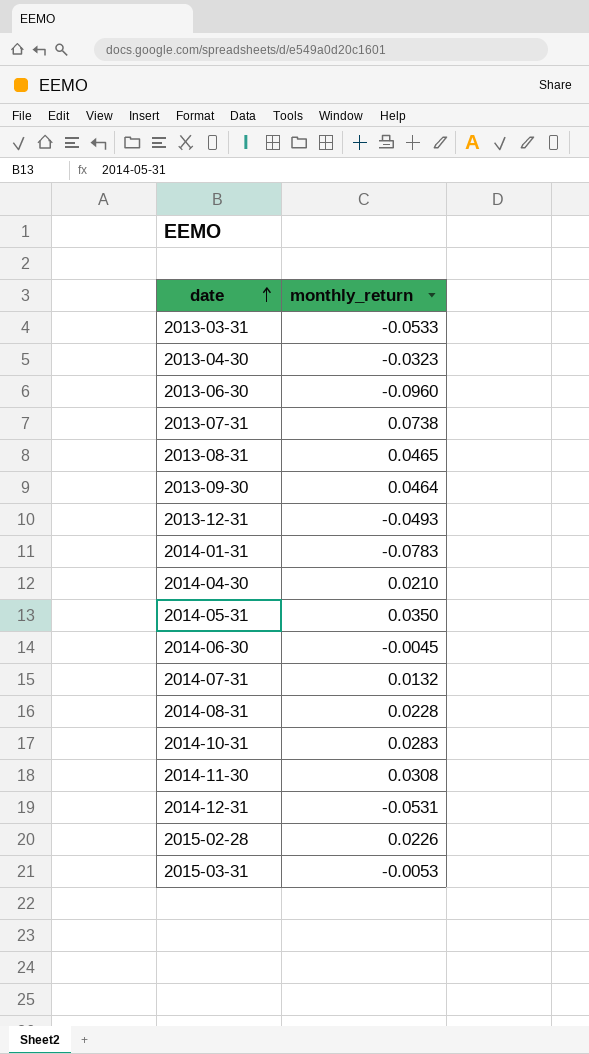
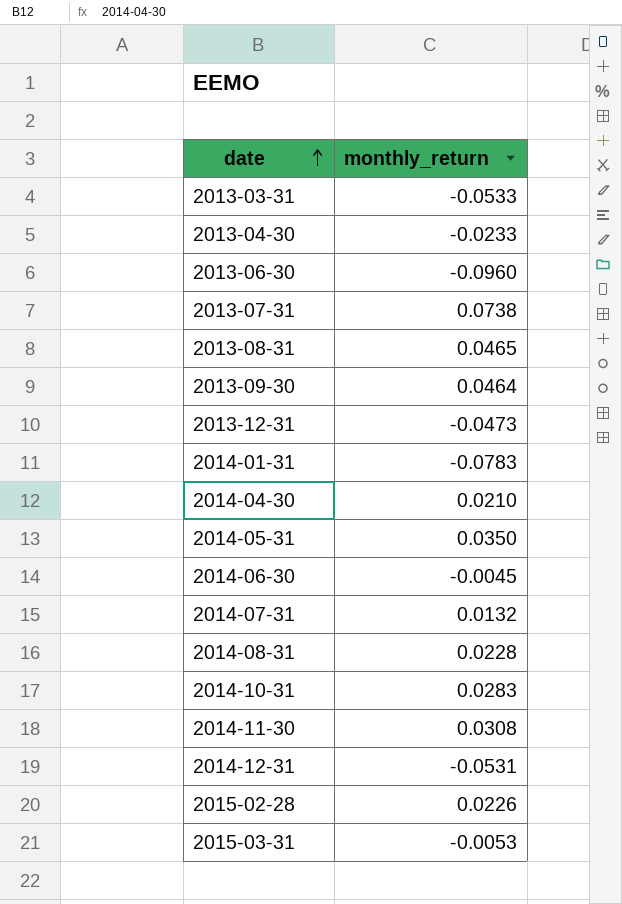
2013-04-30 | monthly_return: -0.0323 -> -0.0233
2013-12-31 | monthly_return: -0.0493 -> -0.0473

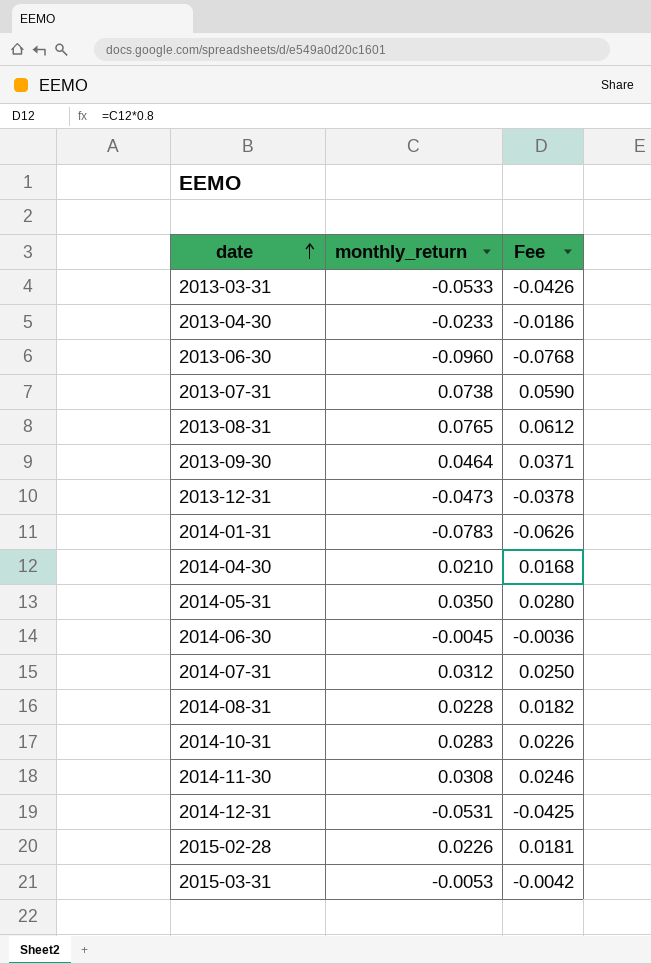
column Fee | formula: none -> [monthly_return] * 0.8
2013-08-31 | monthly_return: 0.0465 -> 0.0765
2014-07-31 | monthly_return: 0.0132 -> 0.0312

